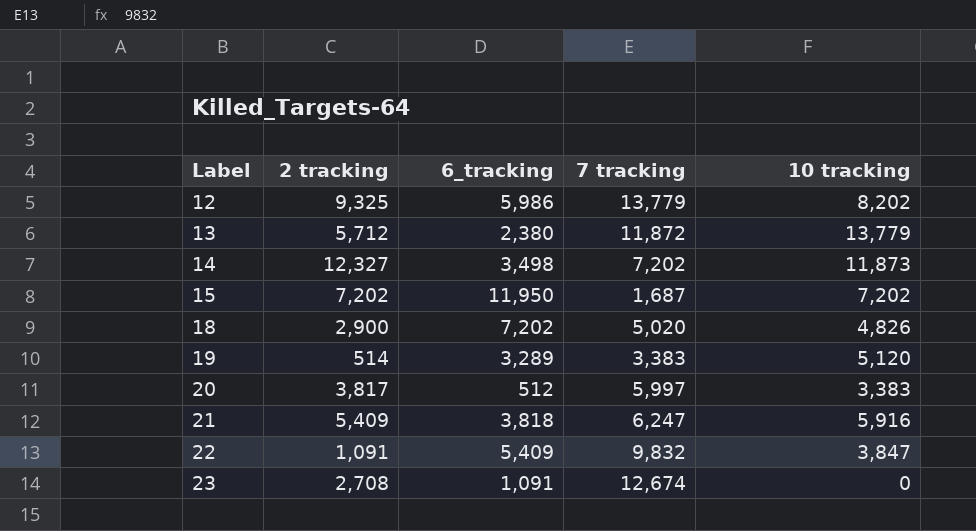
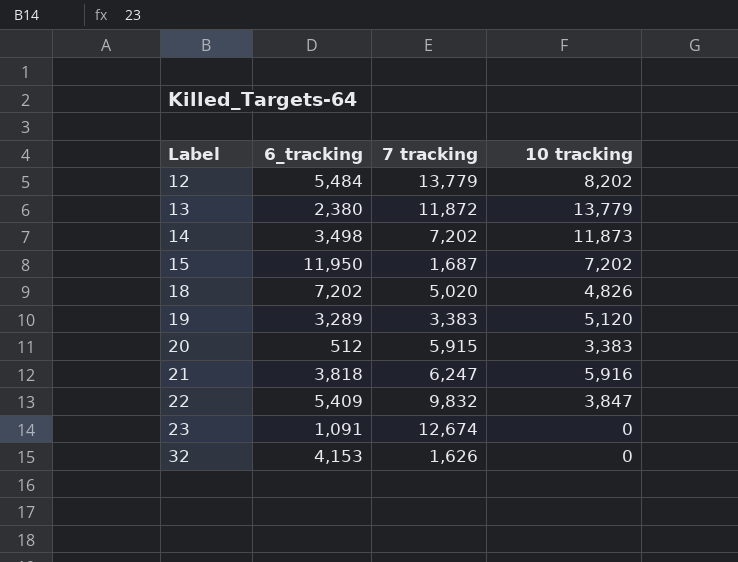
column 2 tracking | position: 2 -> none
12 | 6_tracking: 5,986 -> 5,484
20 | 7 tracking: 5,997 -> 5,915
row 32: none -> 4,153 | 1,626 | 0

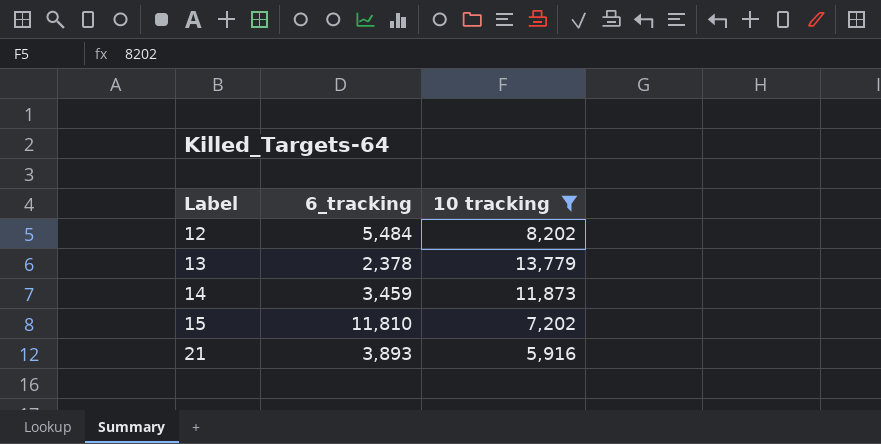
filter: none -> 10 tracking >= 5,916
column 7 tracking | position: 3 -> none
13 | 6_tracking: 2,380 -> 2,378
14 | 6_tracking: 3,498 -> 3,459
15 | 6_tracking: 11,950 -> 11,810
21 | 6_tracking: 3,818 -> 3,893

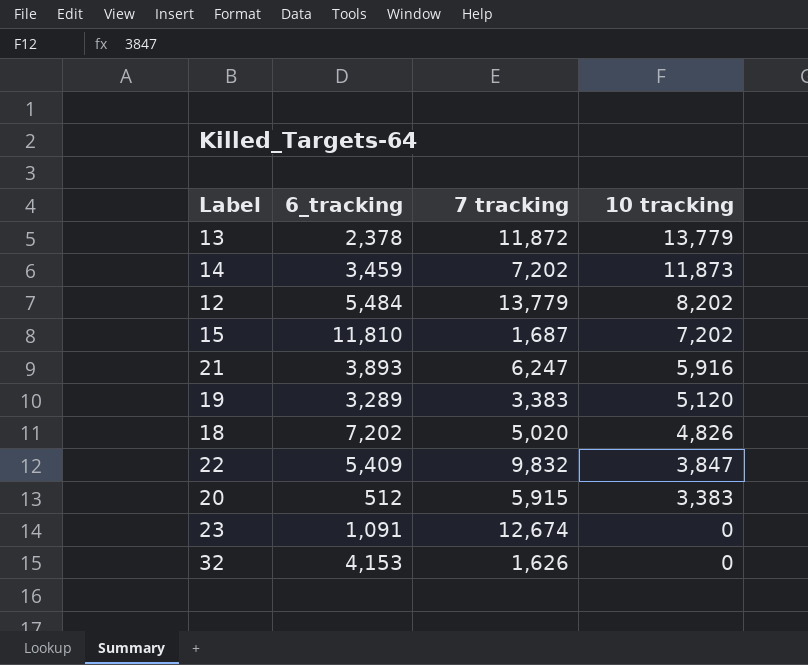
filter: 10 tracking >= 5,916 -> none
row order: Label ascending -> 10 tracking descending
column 7 tracking | position: none -> 3

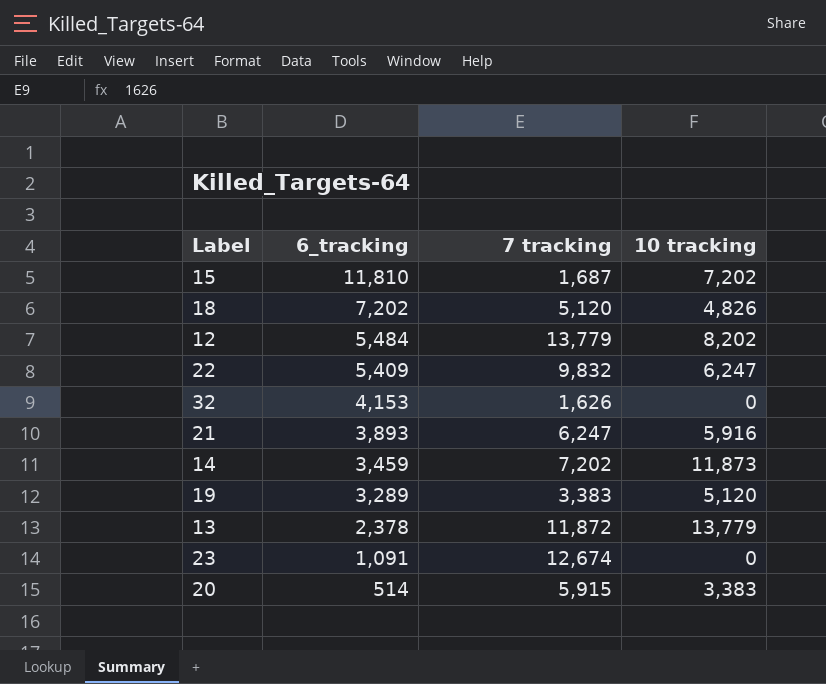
row order: 10 tracking descending -> 6_tracking descending
18 | 7 tracking: 5,020 -> 5,120
22 | 10 tracking: 3,847 -> 6,247
20 | 6_tracking: 512 -> 514

